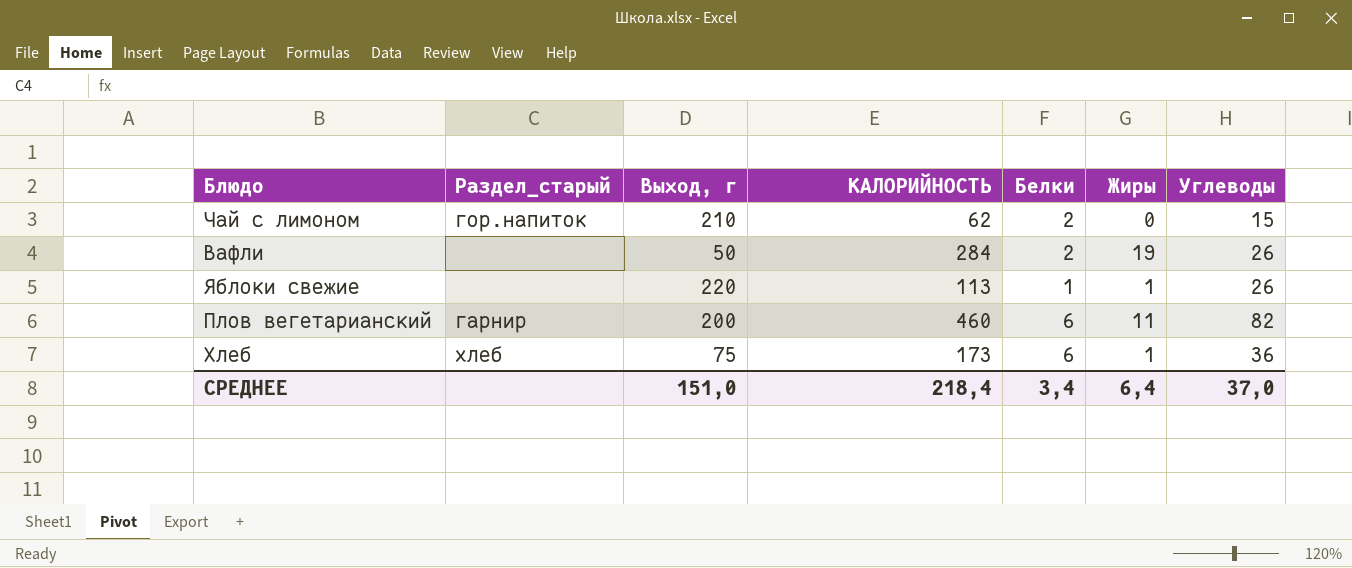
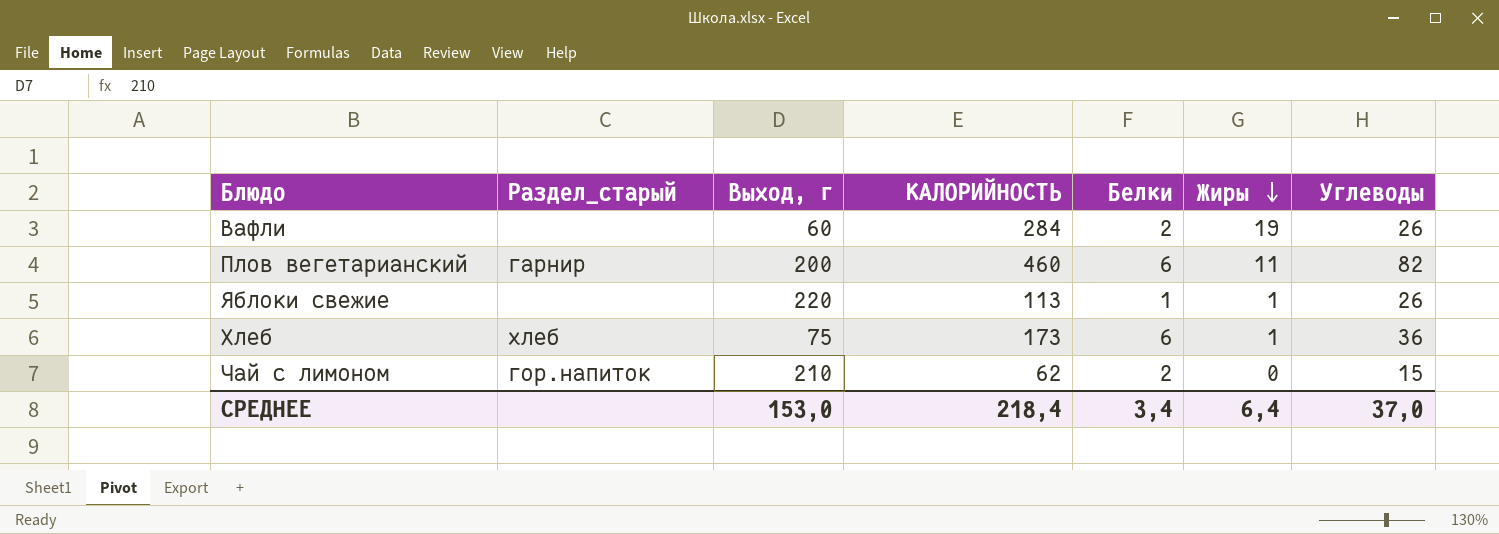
row order: none -> Жиры descending
Вафли | Выход, г: 50 -> 60
СРЕДНЕЕ | Выход, г: 151,0 -> 153,0

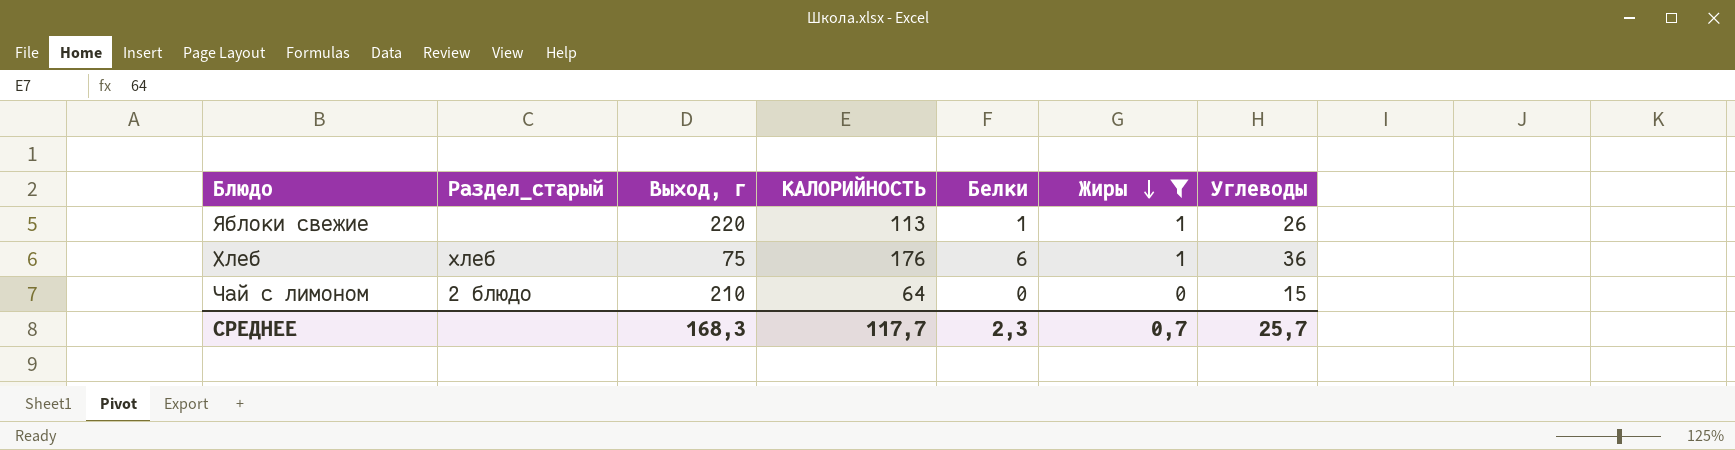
filter: none -> Жиры <= 1
Хлеб | КАЛОРИЙНОСТЬ: 173 -> 176
Чай с лимоном | Раздел_старый: гор.напиток -> 2 блюдо
Чай с лимоном | КАЛОРИЙНОСТЬ: 62 -> 64
Чай с лимоном | Белки: 2 -> 0
СРЕДНЕЕ | Выход, г: 153,0 -> 168,3
СРЕДНЕЕ | КАЛОРИЙНОСТЬ: 218,4 -> 117,7
СРЕДНЕЕ | Белки: 3,4 -> 2,3
СРЕДНЕЕ | Жиры: 6,4 -> 0,7
СРЕДНЕЕ | Углеводы: 37,0 -> 25,7

